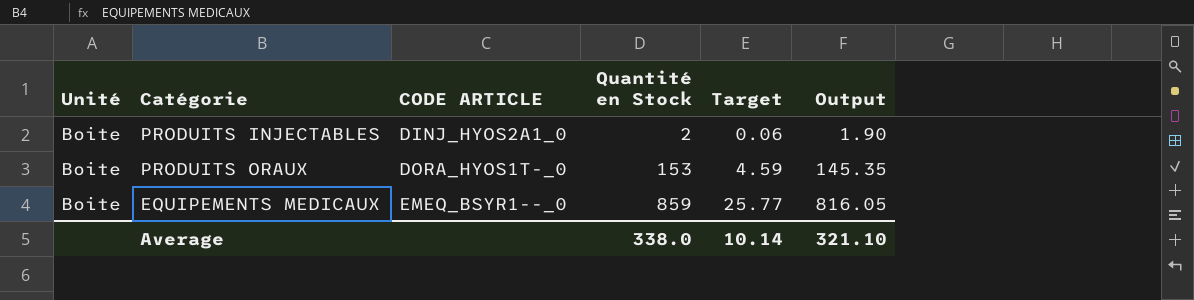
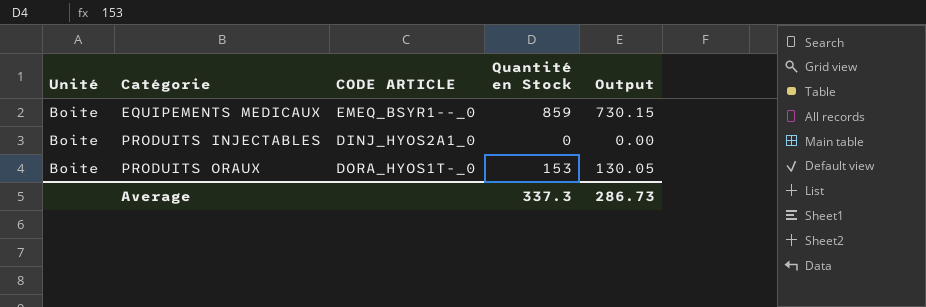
row order: CODE ARTICLE ascending -> Catégorie ascending
column Target | formula: [Quantité en Stock] * 0.03 -> none
column Output | formula: [Quantité en Stock] * 0.95 -> [Quantité en Stock] * 0.85
PRODUITS INJECTABLES | Quantité en Stock: 2 -> 0
Average | Quantité en Stock: 338.0 -> 337.3
Average | Output: 321.10 -> 286.73

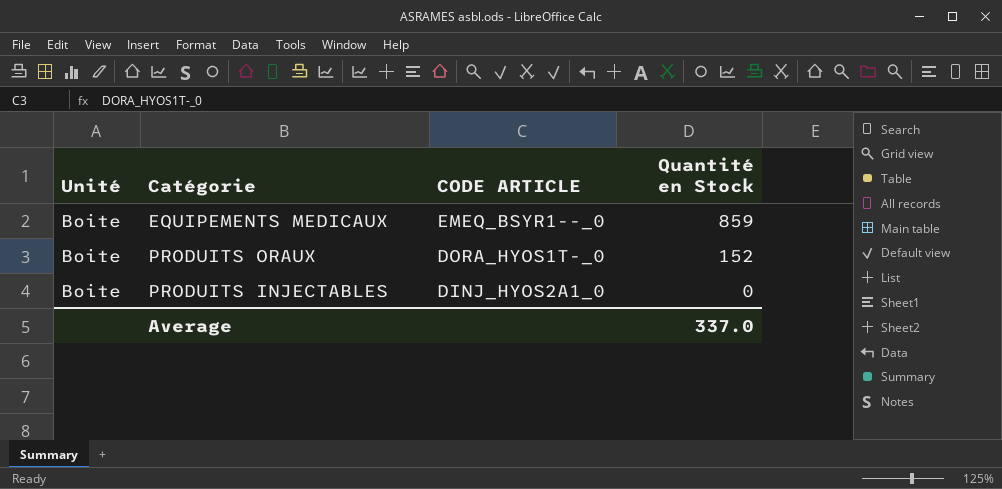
row order: Catégorie ascending -> CODE ARTICLE descending
column Output | formula: [Quantité en Stock] * 0.85 -> none
PRODUITS ORAUX | Quantité en Stock: 153 -> 152
Average | Quantité en Stock: 337.3 -> 337.0

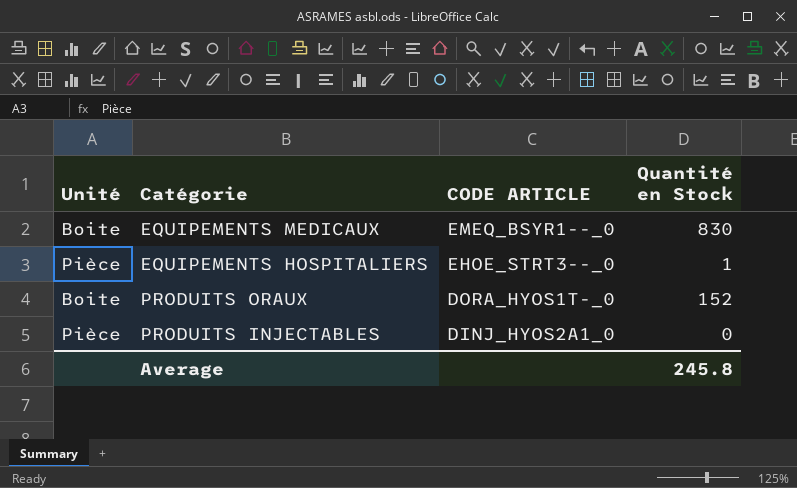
EQUIPEMENTS MEDICAUX | Quantité en Stock: 859 -> 830
row EQUIPEMENTS HOSPITALIERS: none -> Pièce | EHOE_STRT3--_0 | 1
PRODUITS INJECTABLES | Unité: Boite -> Pièce
Average | Quantité en Stock: 337.0 -> 245.8

